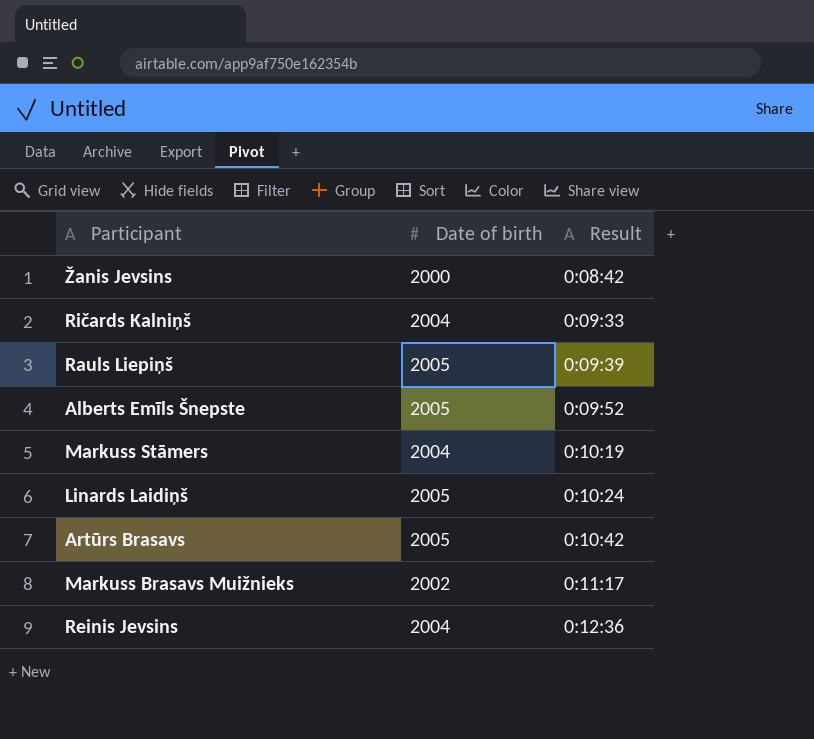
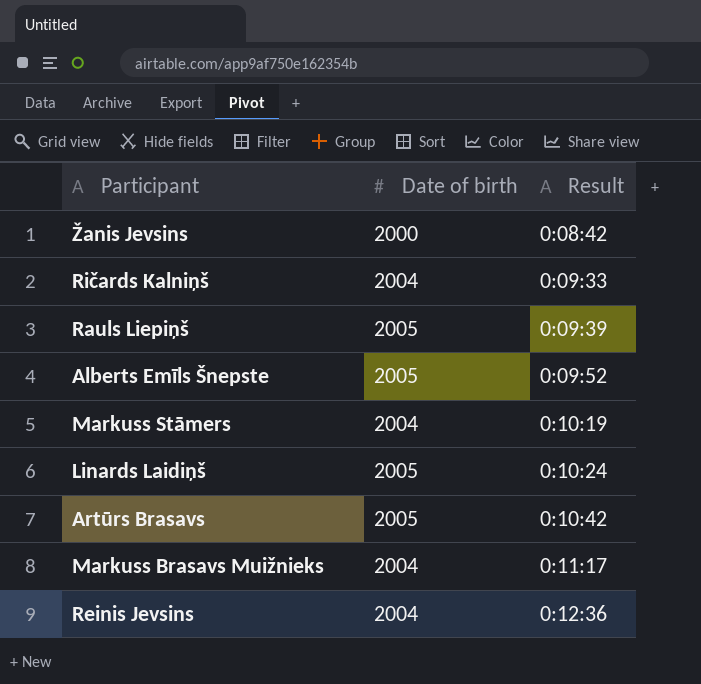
Markuss Brasavs Muižnieks | Date of birth: 2002 -> 2004

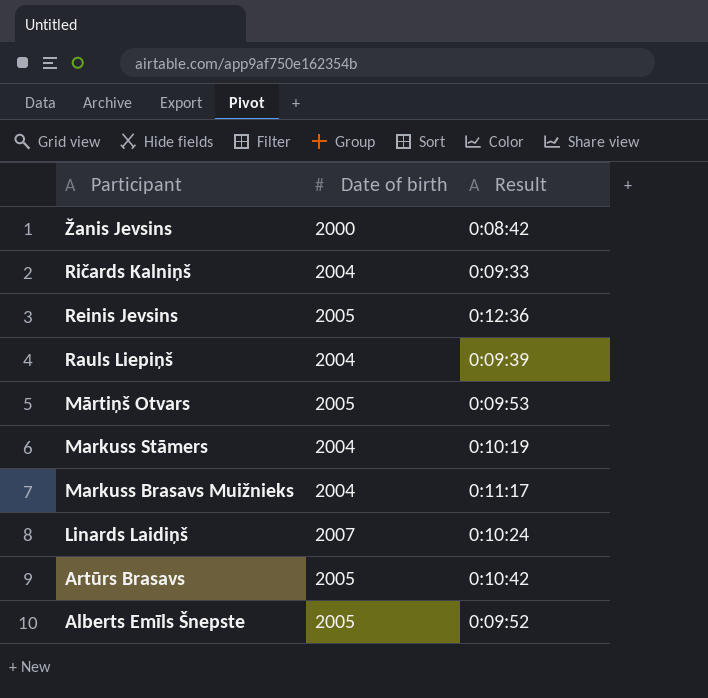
row order: Result ascending -> Participant descending
Reinis Jevsins | Date of birth: 2004 -> 2005
Rauls Liepiņš | Date of birth: 2005 -> 2004
row Mārtiņš Otvars: none -> 2005 | 0:09:53
Linards Laidiņš | Date of birth: 2005 -> 2007

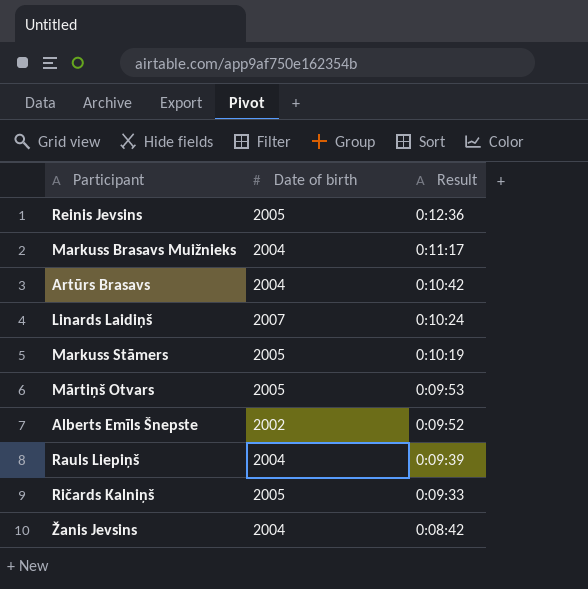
row order: Participant descending -> Result descending
Artūrs Brasavs | Date of birth: 2005 -> 2004
Markuss Stāmers | Date of birth: 2004 -> 2005
Alberts Emīls Šnepste | Date of birth: 2005 -> 2002
Ričards Kalniņš | Date of birth: 2004 -> 2005
Žanis Jevsins | Date of birth: 2000 -> 2004

